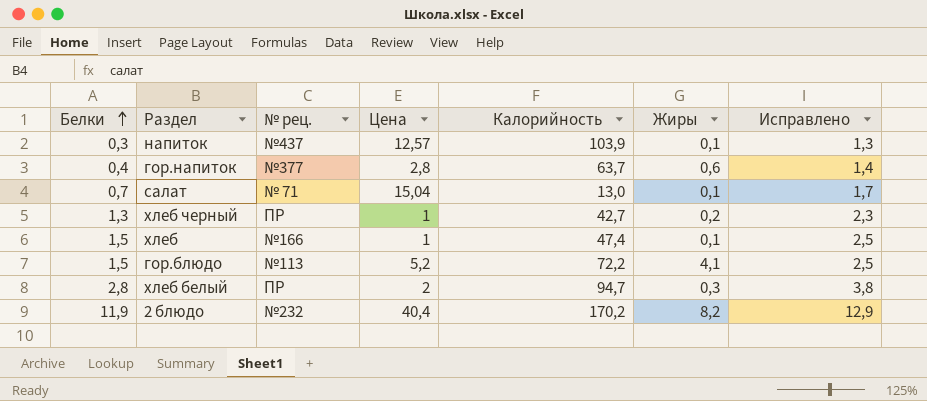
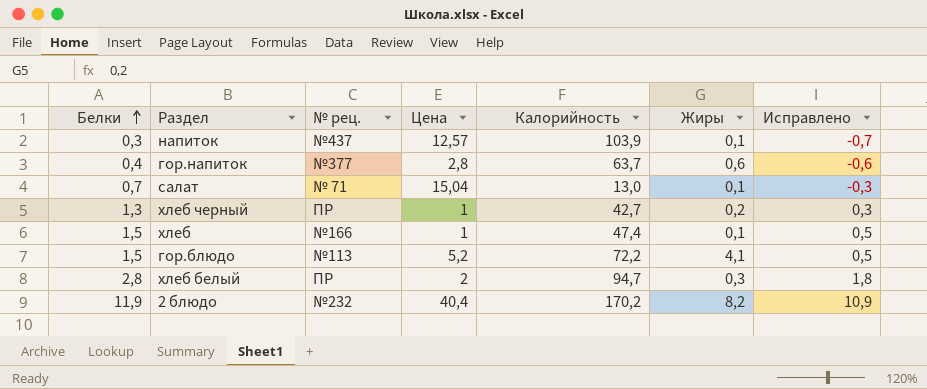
column Исправлено | formula: [Белки] + 1 -> [Белки] - 1

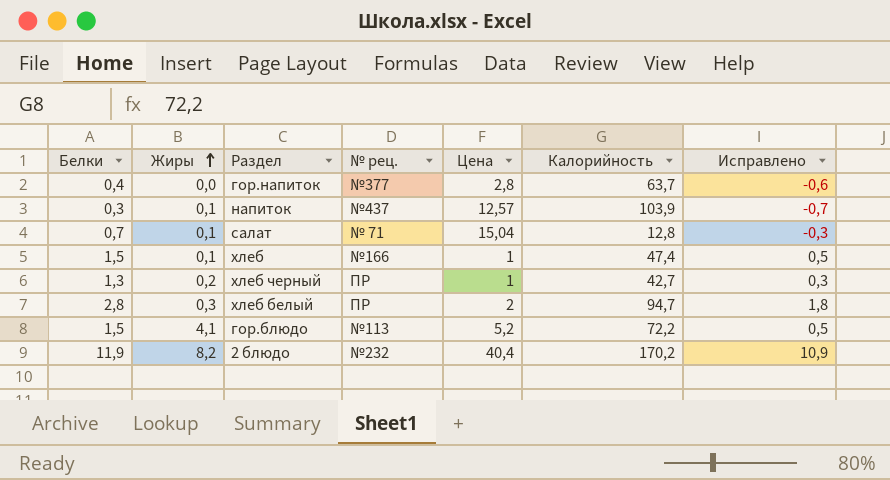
row order: Белки ascending -> Жиры ascending
column Жиры | position: 6 -> 2
гор.напиток | Жиры: 0,6 -> 0,0
салат | Калорийность: 13,0 -> 12,8

